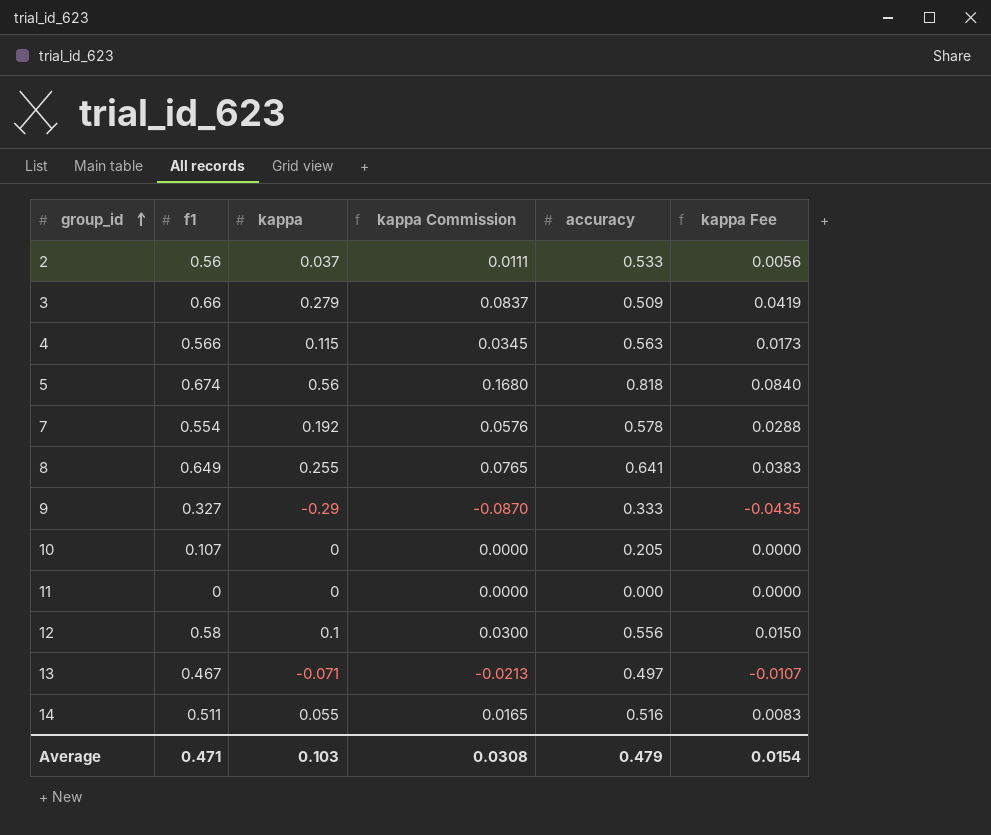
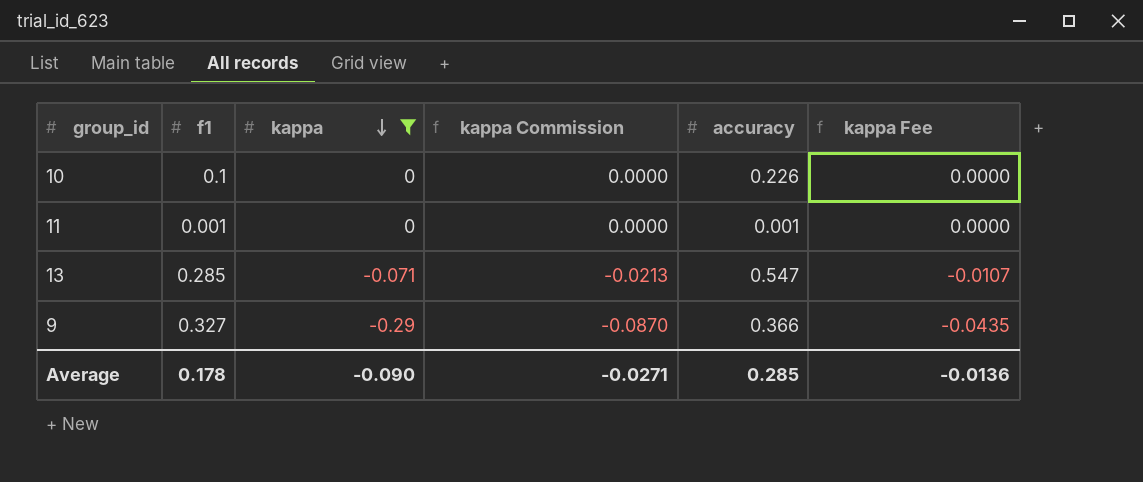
filter: none -> kappa <= 0
row order: group_id ascending -> kappa descending
10 | f1: 0.107 -> 0.1
10 | accuracy: 0.205 -> 0.226
11 | f1: 0 -> 0.001
11 | accuracy: 0.000 -> 0.001
13 | f1: 0.467 -> 0.285
13 | accuracy: 0.497 -> 0.547
9 | accuracy: 0.333 -> 0.366
Average | f1: 0.471 -> 0.178
Average | kappa: 0.103 -> -0.090
Average | kappa Commission: 0.0308 -> -0.0271
Average | accuracy: 0.479 -> 0.285
Average | kappa Fee: 0.0154 -> -0.0136

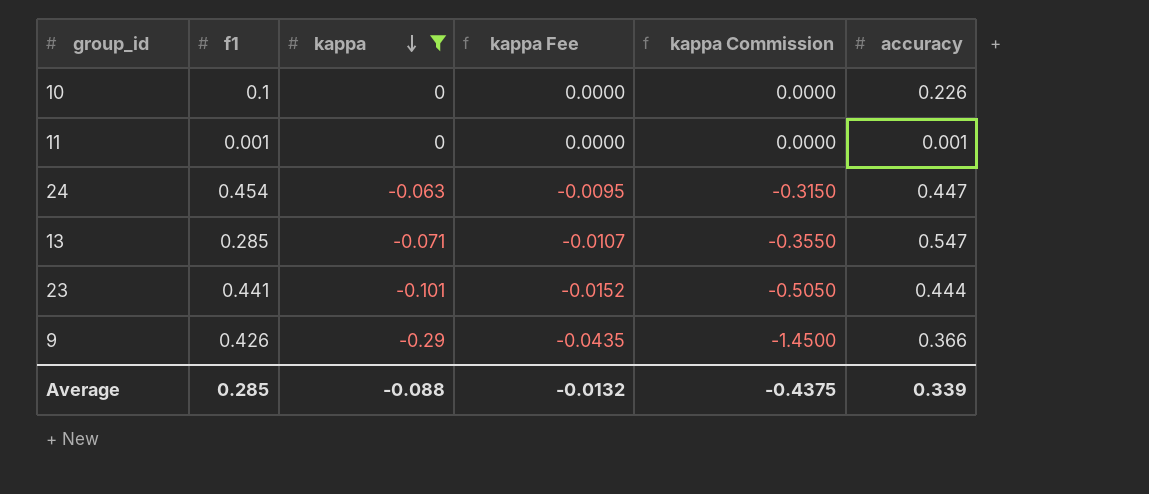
column kappa Fee | position: 6 -> 4
column kappa Commission | formula: [kappa] * 0.3 -> [kappa] * 5
row 24: none -> 0.454 | -0.063 | -0.0095 | -0.3150 | 0.447
row 23: none -> 0.441 | -0.101 | -0.0152 | -0.5050 | 0.444
9 | f1: 0.327 -> 0.426
Average | f1: 0.178 -> 0.285
Average | kappa: -0.090 -> -0.088
Average | kappa Fee: -0.0136 -> -0.0132
Average | kappa Commission: -0.0271 -> -0.4375
Average | accuracy: 0.285 -> 0.339

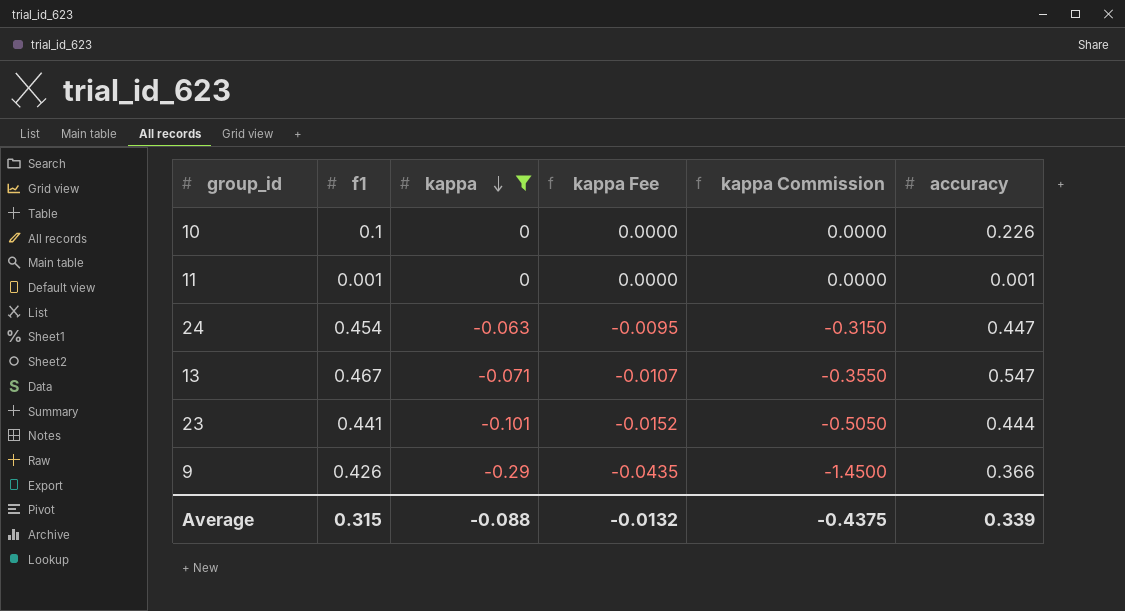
13 | f1: 0.285 -> 0.467
Average | f1: 0.285 -> 0.315

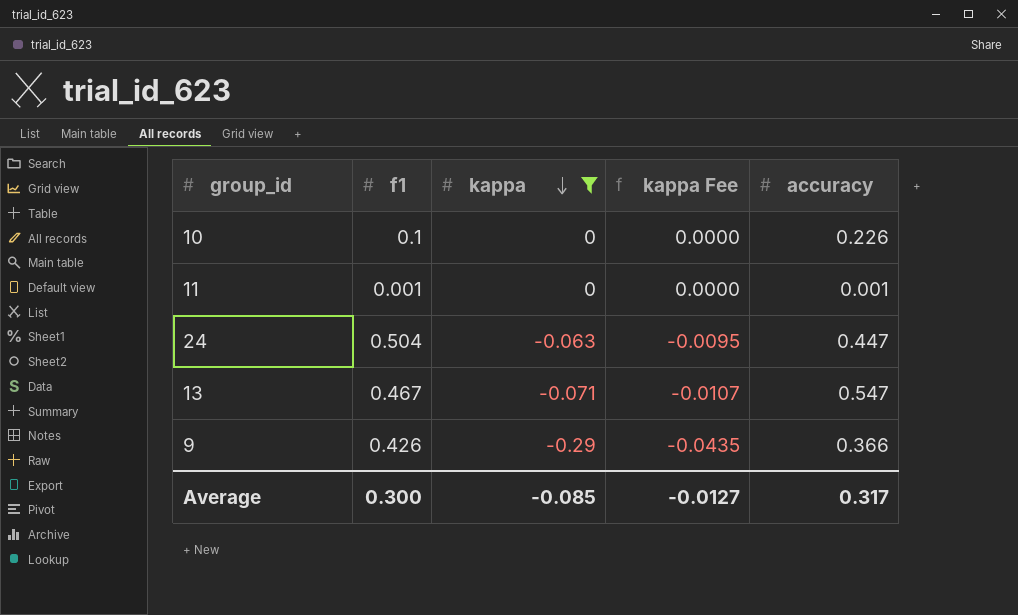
column kappa Commission | formula: [kappa] * 5 -> none
row 23: 0.441 | -0.101 | -0.0152 | -0.5050 | 0.444 -> none
24 | f1: 0.454 -> 0.504
Average | f1: 0.315 -> 0.300
Average | kappa: -0.088 -> -0.085
Average | kappa Fee: -0.0132 -> -0.0127
Average | accuracy: 0.339 -> 0.317

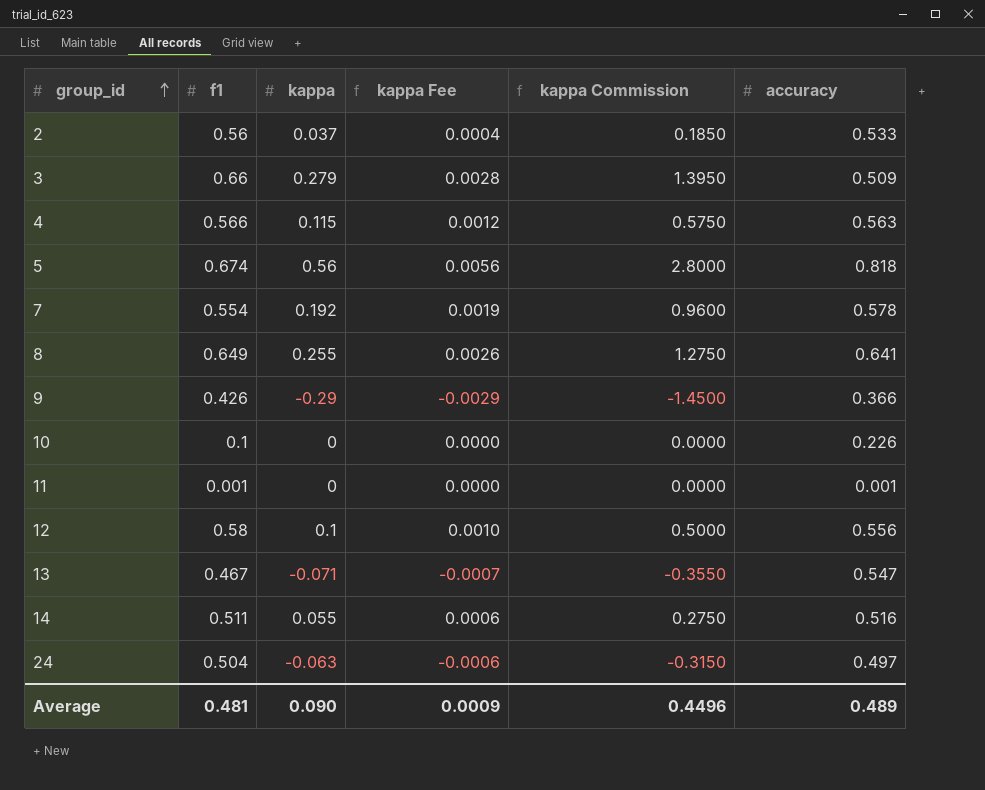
filter: kappa <= 0 -> none
row order: kappa descending -> group_id ascending
column kappa Fee | formula: [kappa] * 0.15 -> [kappa] * 0.01
column kappa Commission | formula: none -> [kappa] * 5
24 | accuracy: 0.447 -> 0.497
Average | f1: 0.300 -> 0.481
Average | kappa: -0.085 -> 0.090
Average | kappa Fee: -0.0127 -> 0.0009
Average | accuracy: 0.317 -> 0.489

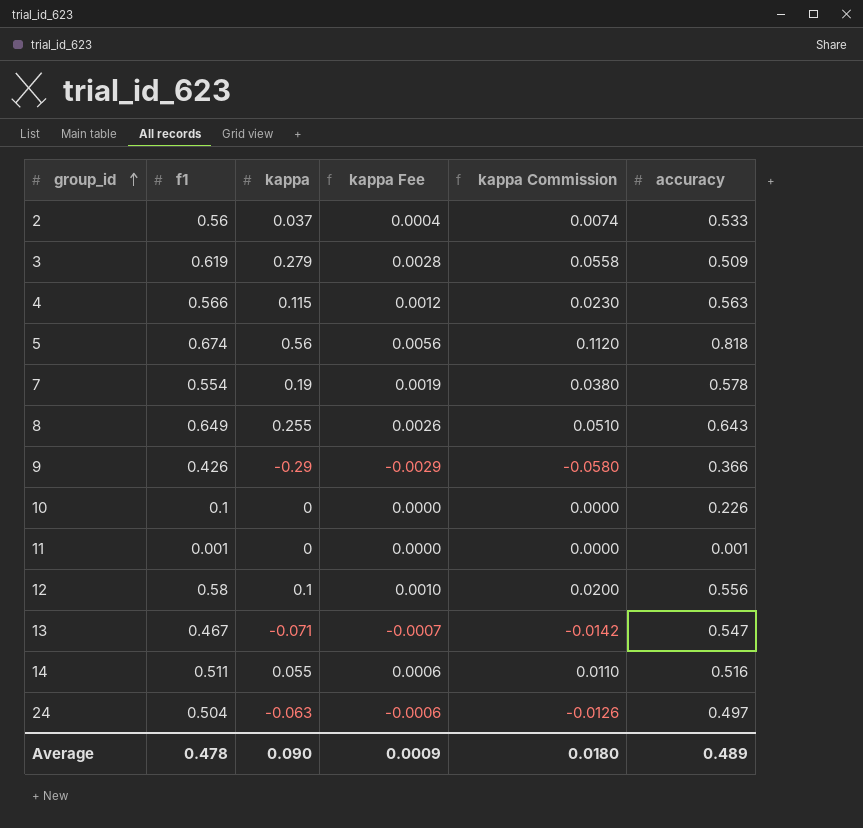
column kappa Commission | formula: [kappa] * 5 -> [kappa] * 0.2
3 | f1: 0.66 -> 0.619
7 | kappa: 0.192 -> 0.19
8 | accuracy: 0.641 -> 0.643
Average | f1: 0.481 -> 0.478
Average | kappa Commission: 0.4496 -> 0.0180

